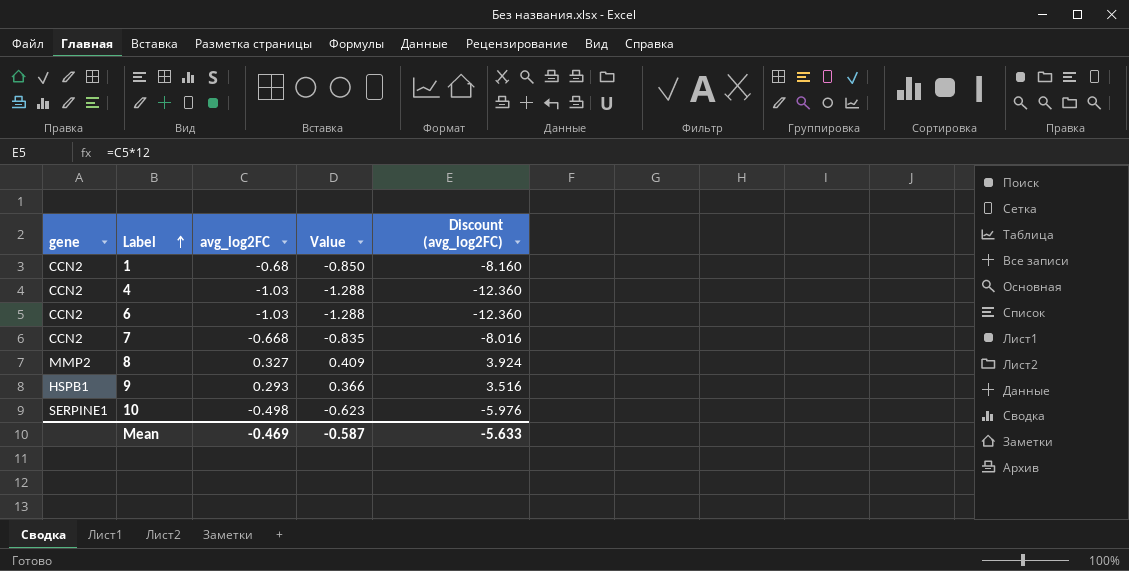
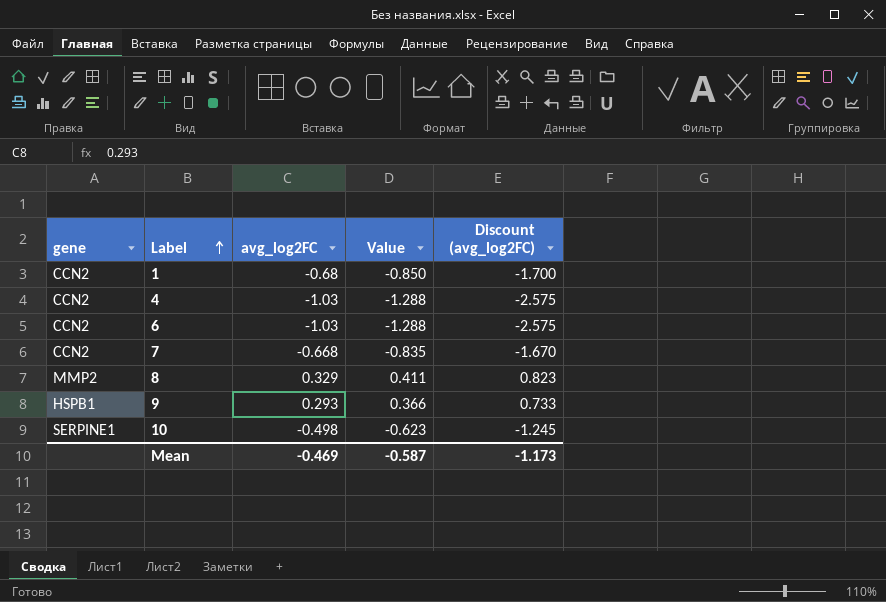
column Discount (avg_log2FC) | formula: [avg_log2FC] * 12 -> [avg_log2FC] * 2.5
8 | avg_log2FC: 0.327 -> 0.329
8 | Value: 0.409 -> 0.411
Mean | Discount (avg_log2FC): -5.633 -> -1.173

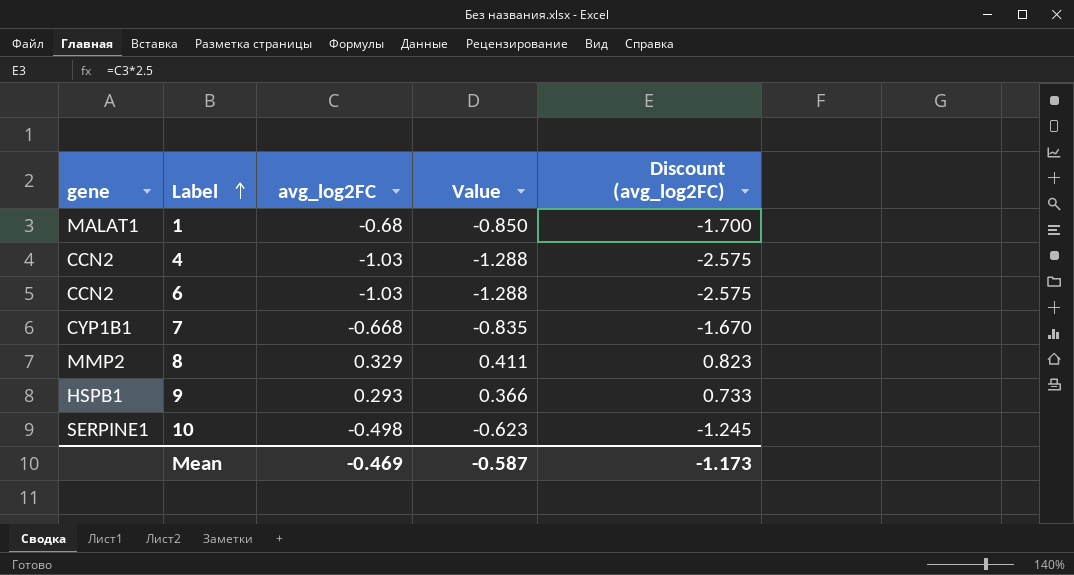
1 | gene: CCN2 -> MALAT1
7 | gene: CCN2 -> CYP1B1

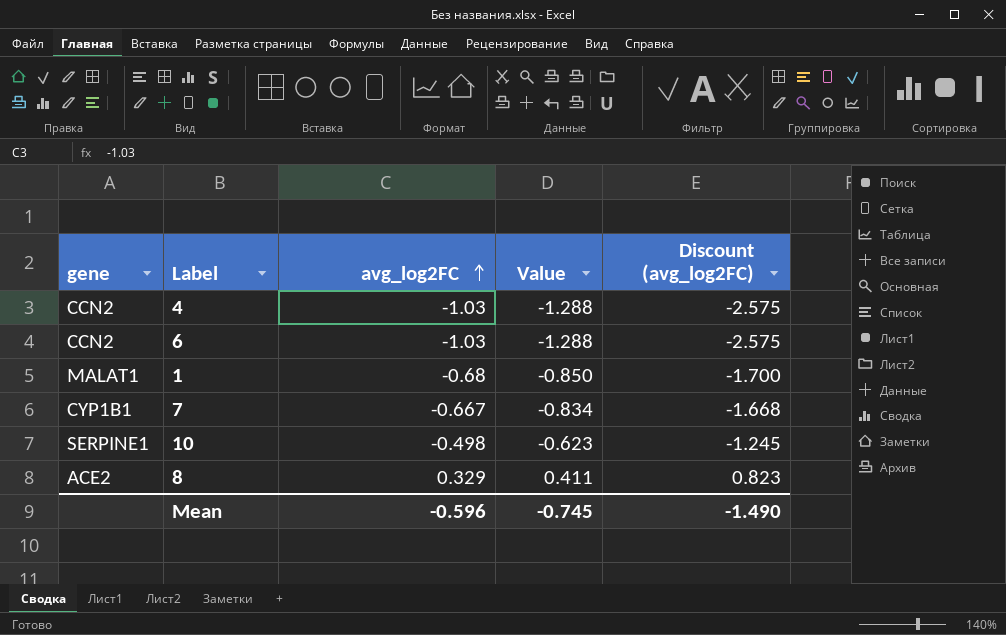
row order: Label ascending -> avg_log2FC ascending
row 9: HSPB1 | 0.293 | 0.366 | 0.733 -> none
7 | avg_log2FC: -0.668 -> -0.667
7 | Value: -0.835 -> -0.834
7 | Discount (avg_log2FC): -1.670 -> -1.668
8 | gene: MMP2 -> ACE2
Mean | avg_log2FC: -0.469 -> -0.596
Mean | Value: -0.587 -> -0.745
Mean | Discount (avg_log2FC): -1.173 -> -1.490

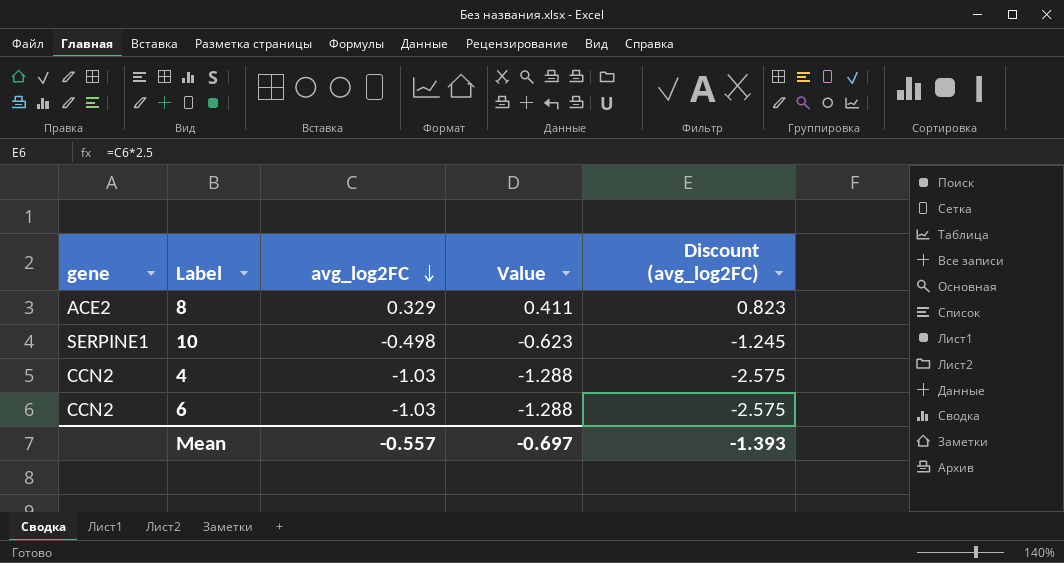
row order: avg_log2FC ascending -> avg_log2FC descending
row 1: MALAT1 | -0.68 | -0.850 | -1.700 -> none
row 7: CYP1B1 | -0.667 | -0.834 | -1.668 -> none
Mean | avg_log2FC: -0.596 -> -0.557
Mean | Value: -0.745 -> -0.697
Mean | Discount (avg_log2FC): -1.490 -> -1.393

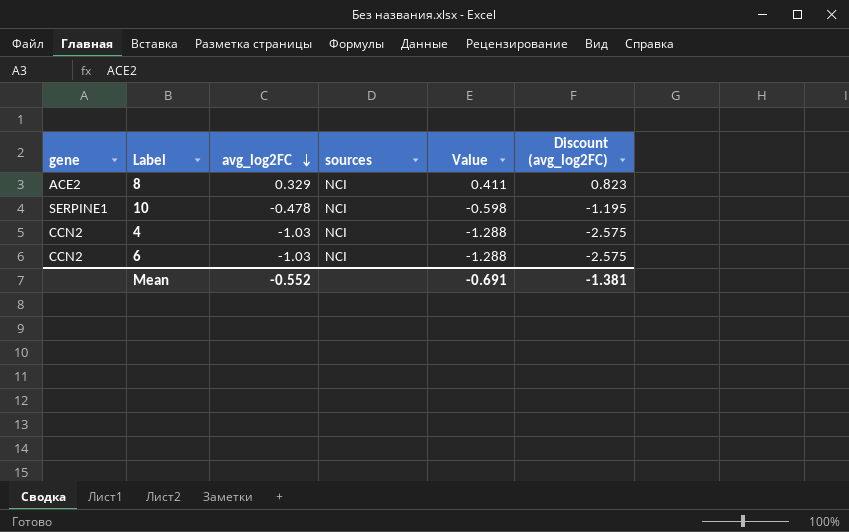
column sources | position: none -> 4
10 | avg_log2FC: -0.498 -> -0.478
10 | Value: -0.623 -> -0.598
10 | Discount (avg_log2FC): -1.245 -> -1.195
Mean | avg_log2FC: -0.557 -> -0.552
Mean | Value: -0.697 -> -0.691
Mean | Discount (avg_log2FC): -1.393 -> -1.381

